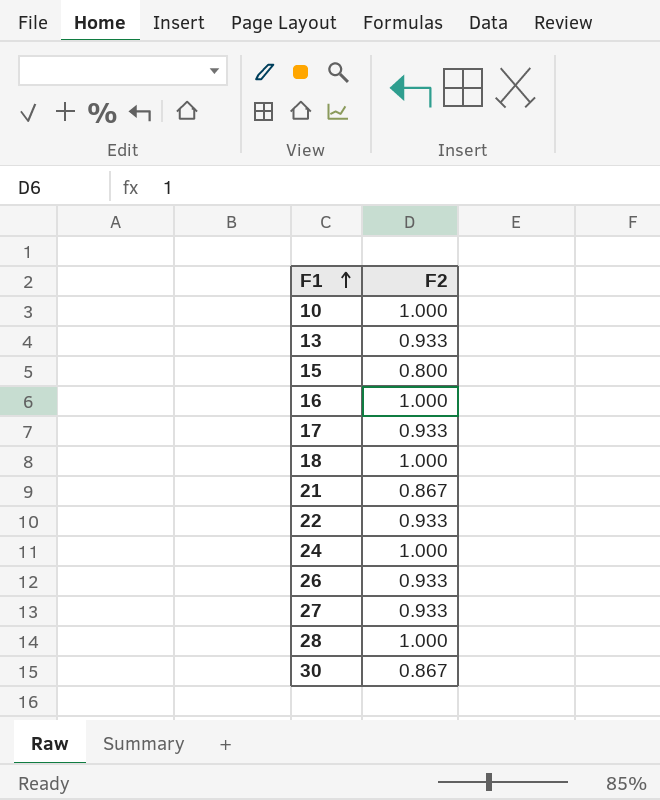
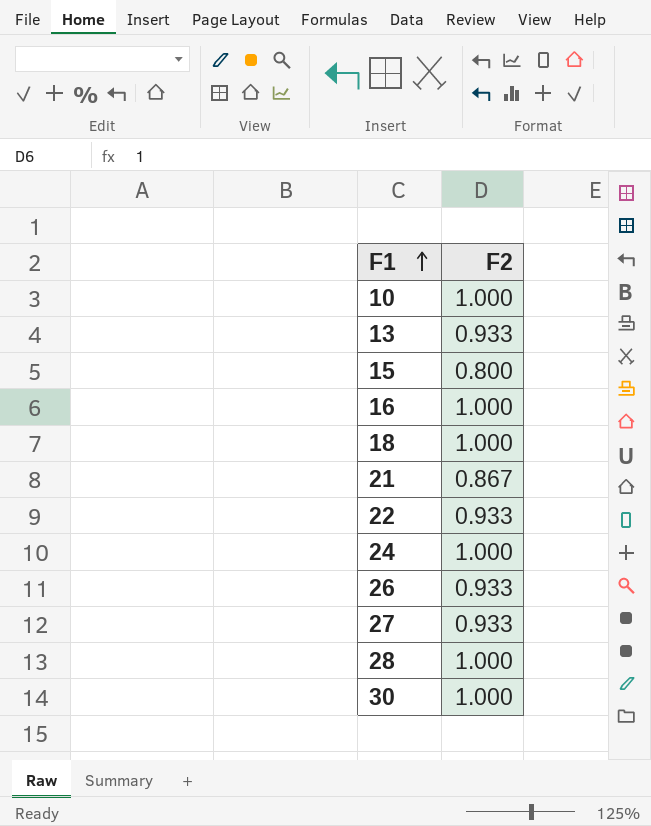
row 17: 0.933 -> none
30 | F2: 0.867 -> 1.000

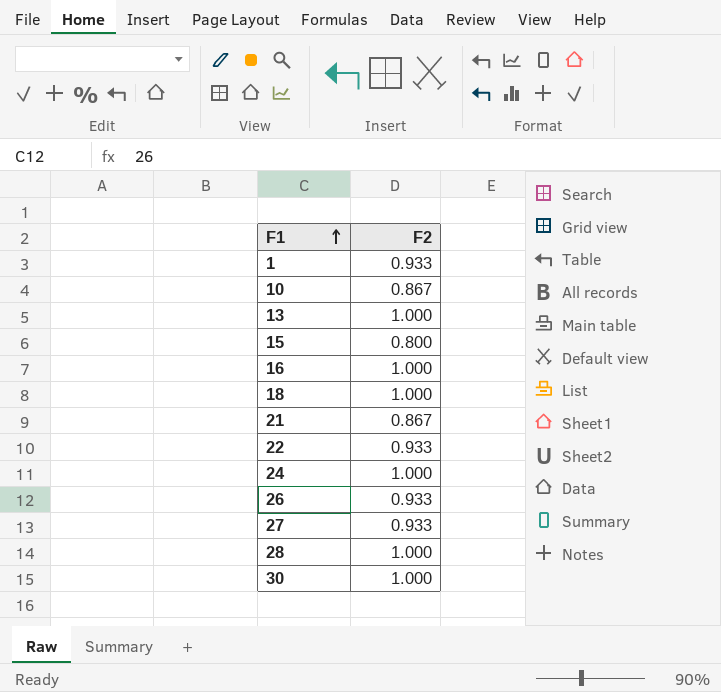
row 1: none -> 0.933
10 | F2: 1.000 -> 0.867
13 | F2: 0.933 -> 1.000

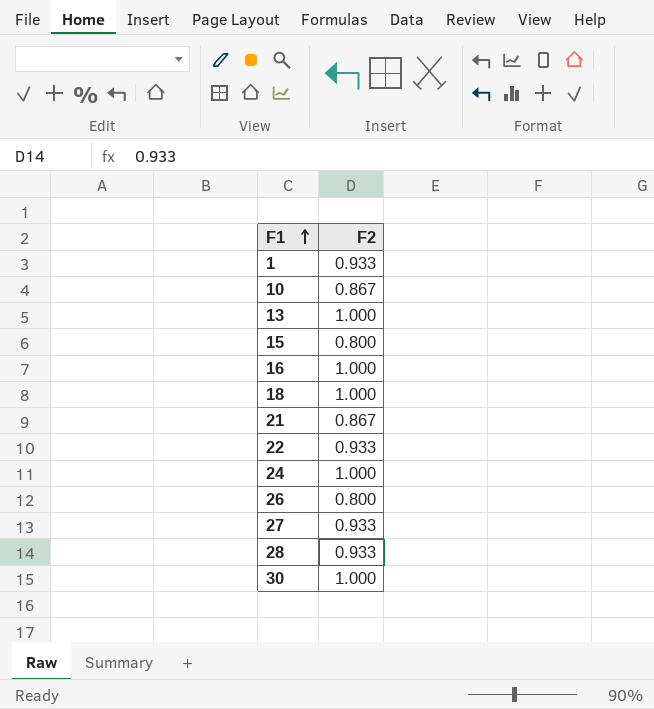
26 | F2: 0.933 -> 0.800
28 | F2: 1.000 -> 0.933

